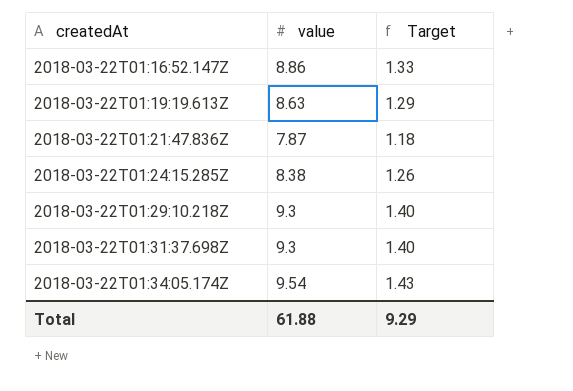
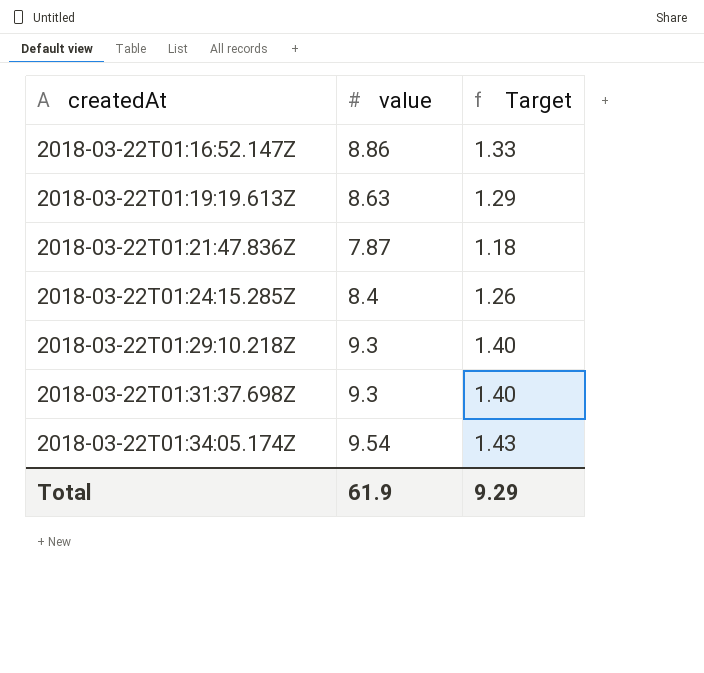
2018-03-22T01:24:15.285Z | value: 8.38 -> 8.4
Total | value: 61.88 -> 61.9

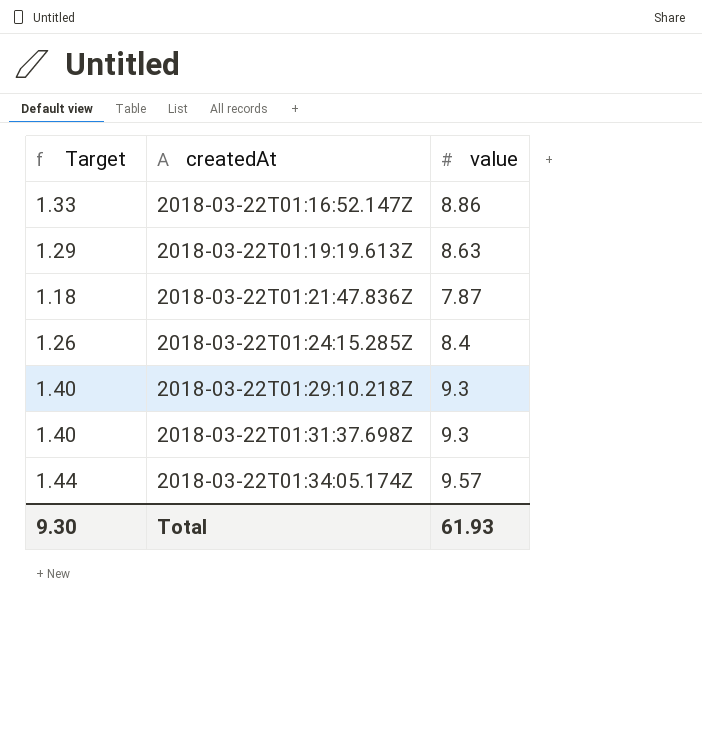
column Target | position: 3 -> 1
2018-03-22T01:34:05.174Z | Target: 1.43 -> 1.44
2018-03-22T01:34:05.174Z | value: 9.54 -> 9.57
Total | Target: 9.29 -> 9.30
Total | value: 61.9 -> 61.93

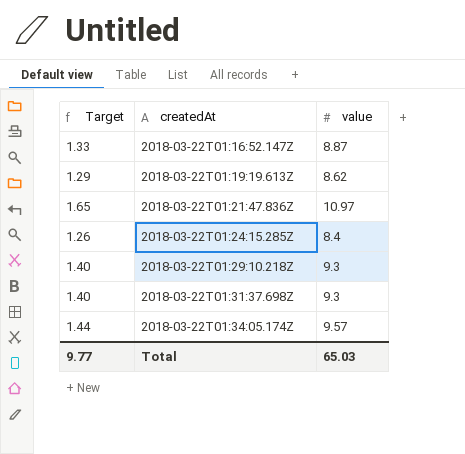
2018-03-22T01:16:52.147Z | value: 8.86 -> 8.87
2018-03-22T01:19:19.613Z | value: 8.63 -> 8.62
2018-03-22T01:21:47.836Z | Target: 1.18 -> 1.65
2018-03-22T01:21:47.836Z | value: 7.87 -> 10.97
Total | Target: 9.30 -> 9.77
Total | value: 61.93 -> 65.03

